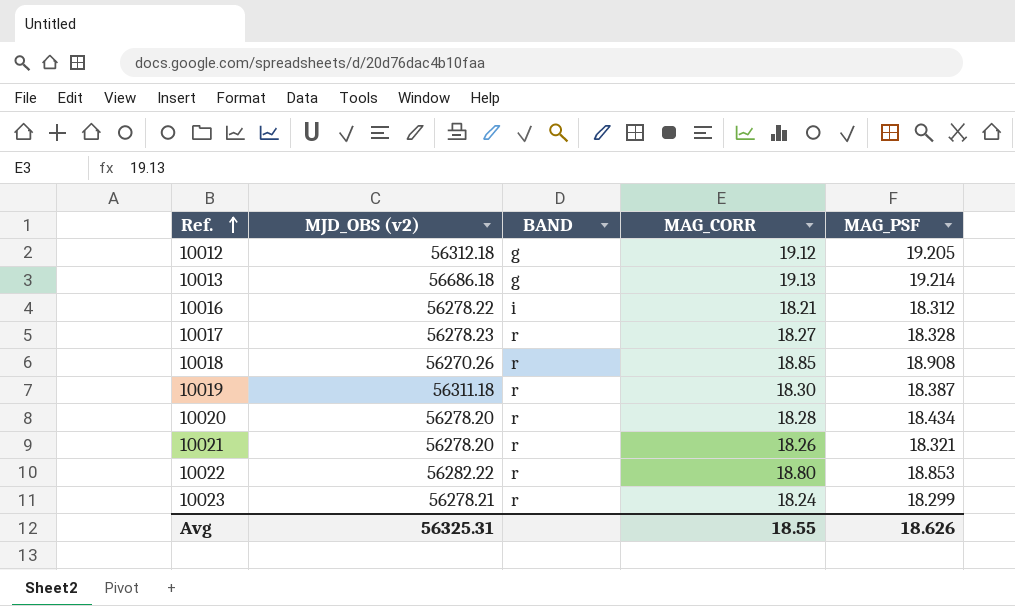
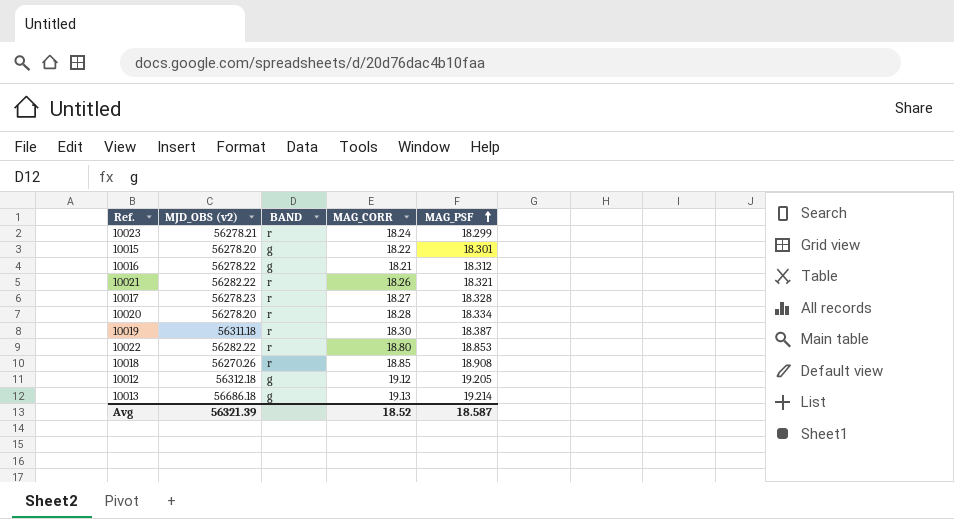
row order: Ref. ascending -> MAG_PSF ascending
row 10015: none -> 56278.20 | g | 18.22 | 18.301
10016 | BAND: i -> g
10021 | MJD_OBS (v2): 56278.20 -> 56282.22
10020 | MAG_PSF: 18.434 -> 18.334
Avg | MJD_OBS (v2): 56325.31 -> 56321.39
Avg | MAG_CORR: 18.55 -> 18.52
Avg | MAG_PSF: 18.626 -> 18.587

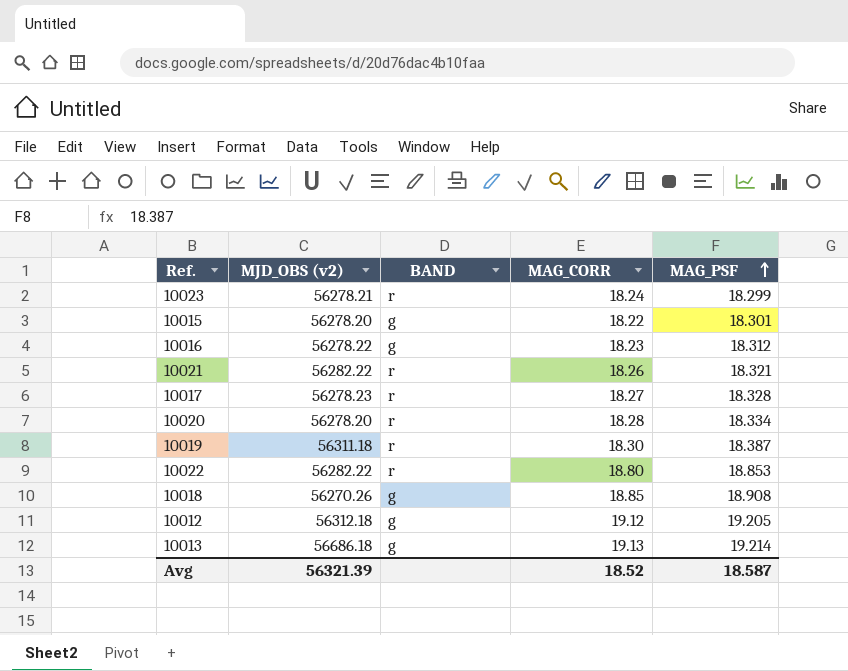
10016 | MAG_CORR: 18.21 -> 18.23
10018 | BAND: r -> g

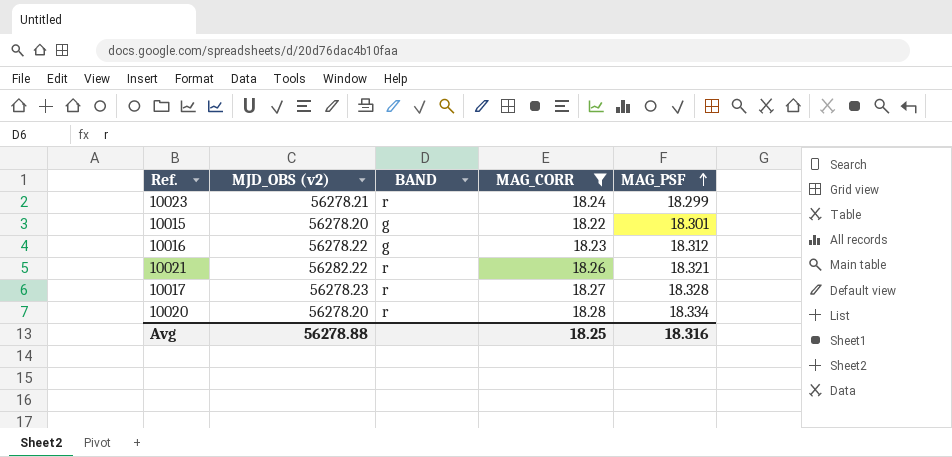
filter: none -> MAG_CORR <= 18.28
Avg | MJD_OBS (v2): 56321.39 -> 56278.88
Avg | MAG_CORR: 18.52 -> 18.25
Avg | MAG_PSF: 18.587 -> 18.316

